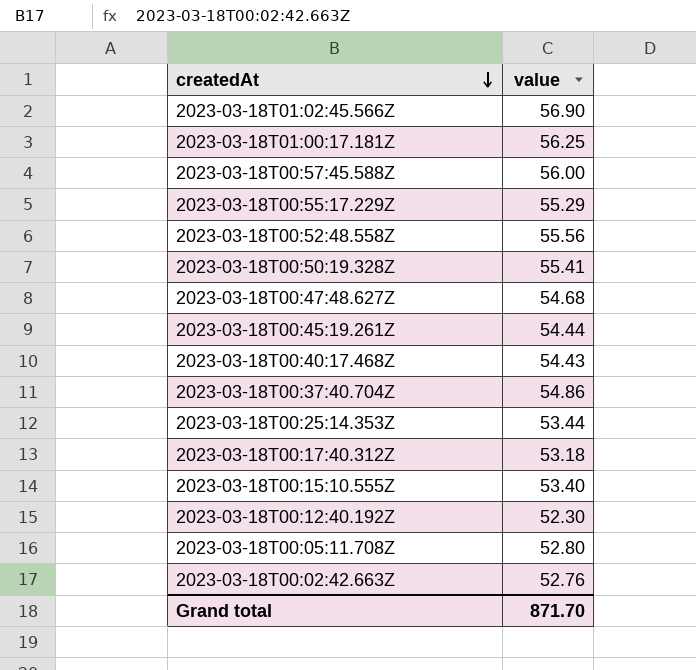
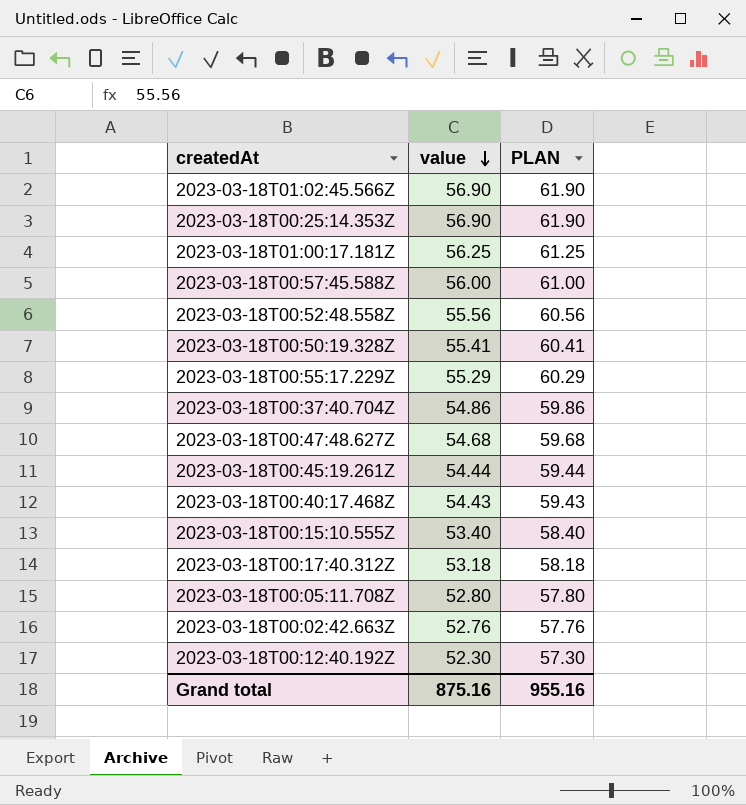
row order: createdAt descending -> value descending
column PLAN | formula: none -> [value] + 5
2023-03-18T00:25:14.353Z | value: 53.44 -> 56.90
Grand total | value: 871.70 -> 875.16

